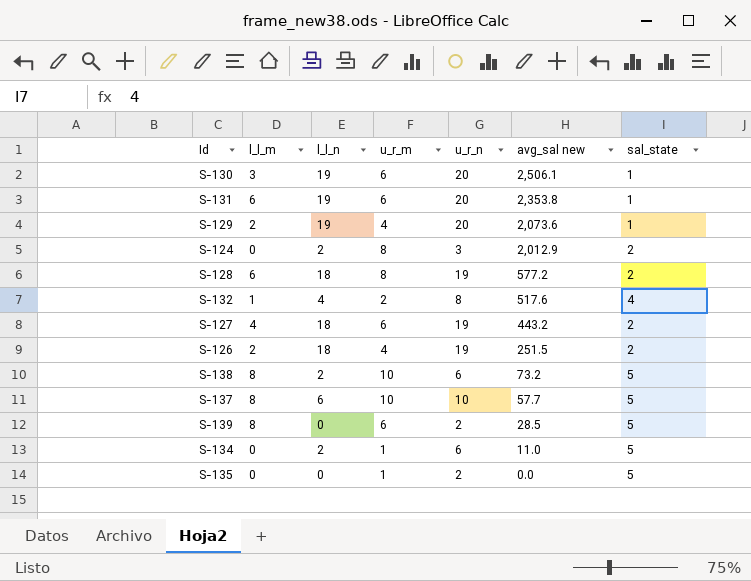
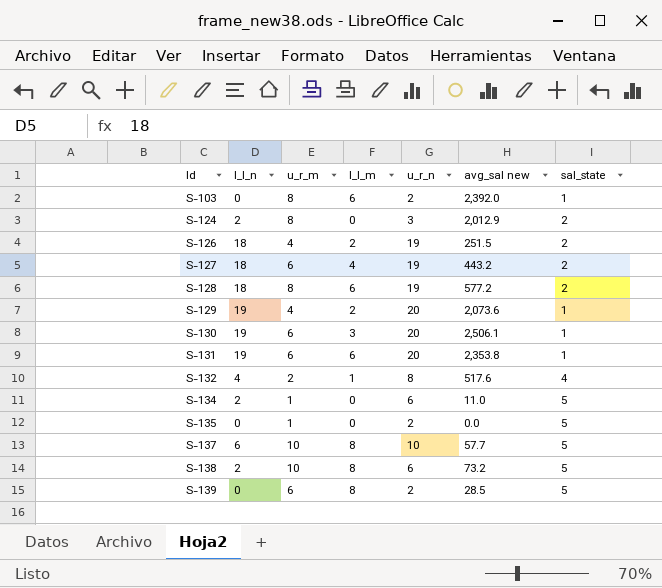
row order: avg_sal new descending -> Id ascending
column l_l_m | position: 2 -> 4
row S-103: none -> 0 | 8 | 6 | 2 | 2,392.0 | 1

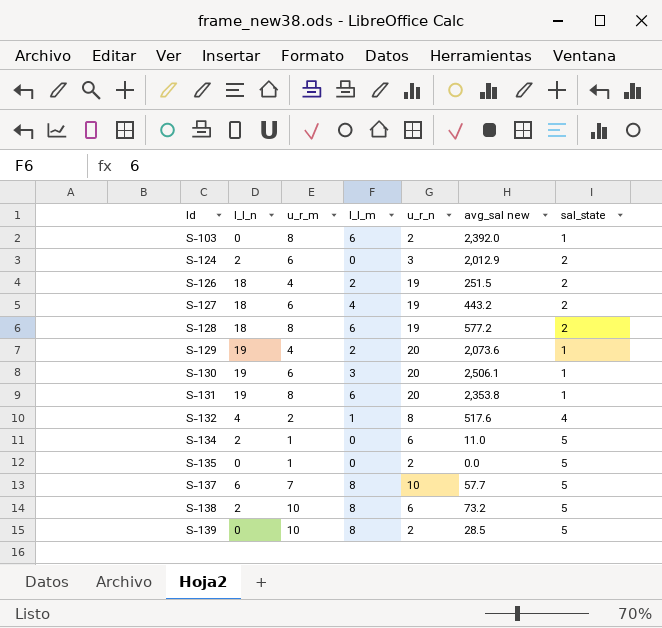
S-124 | u_r_m: 8 -> 6
S-131 | u_r_m: 6 -> 8
S-137 | u_r_m: 10 -> 7
S-139 | u_r_m: 6 -> 10

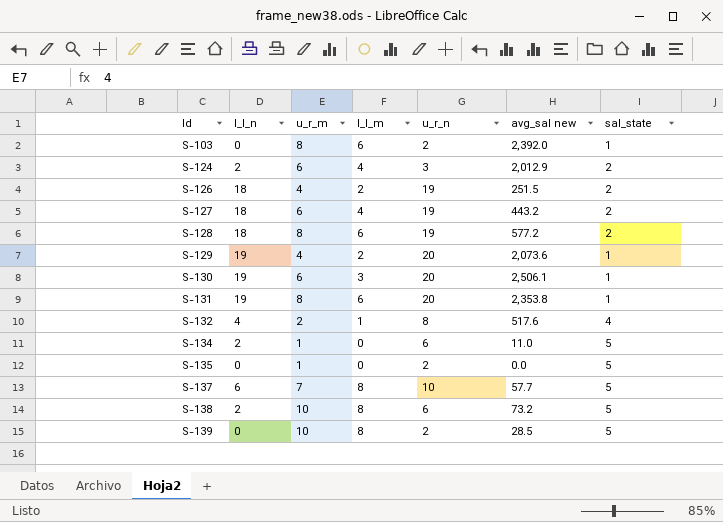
S-124 | l_l_m: 0 -> 4

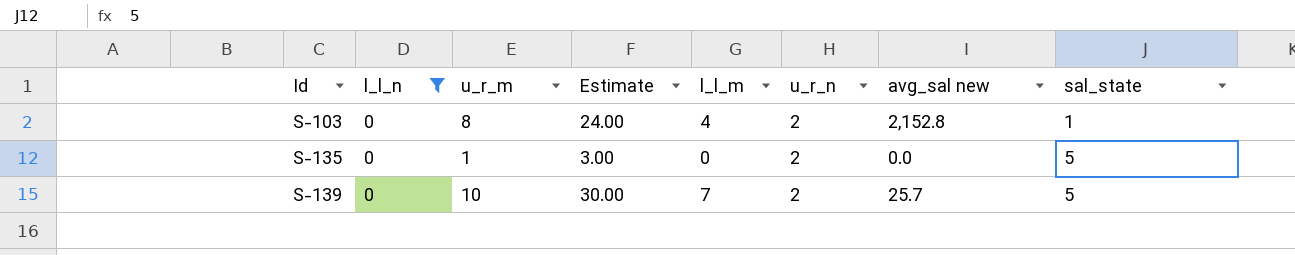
filter: none -> l_l_n = 0
column Estimate | formula: none -> [u_r_m] * 3
S-103 | l_l_m: 6 -> 4
S-103 | avg_sal new: 2,392.0 -> 2,152.8
S-139 | l_l_m: 8 -> 7
S-139 | avg_sal new: 28.5 -> 25.7

